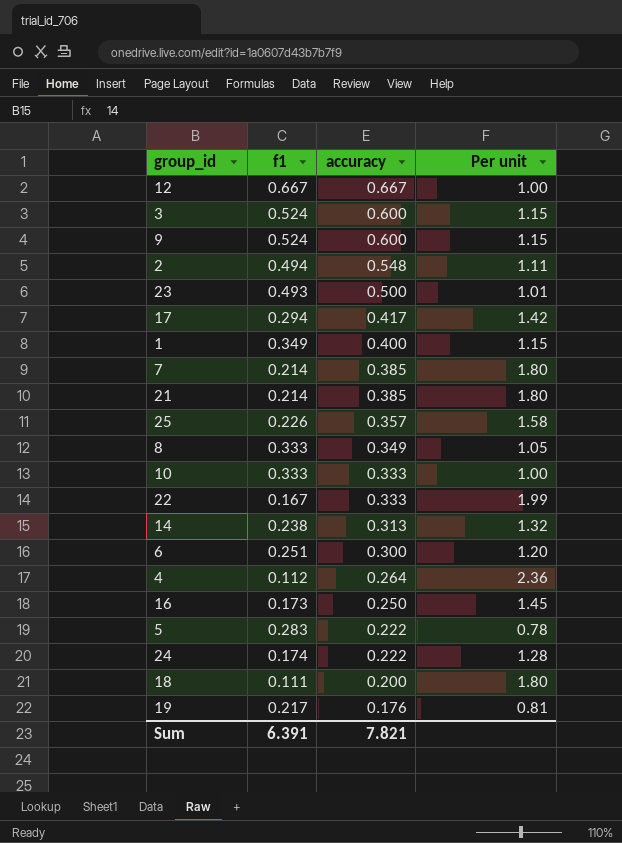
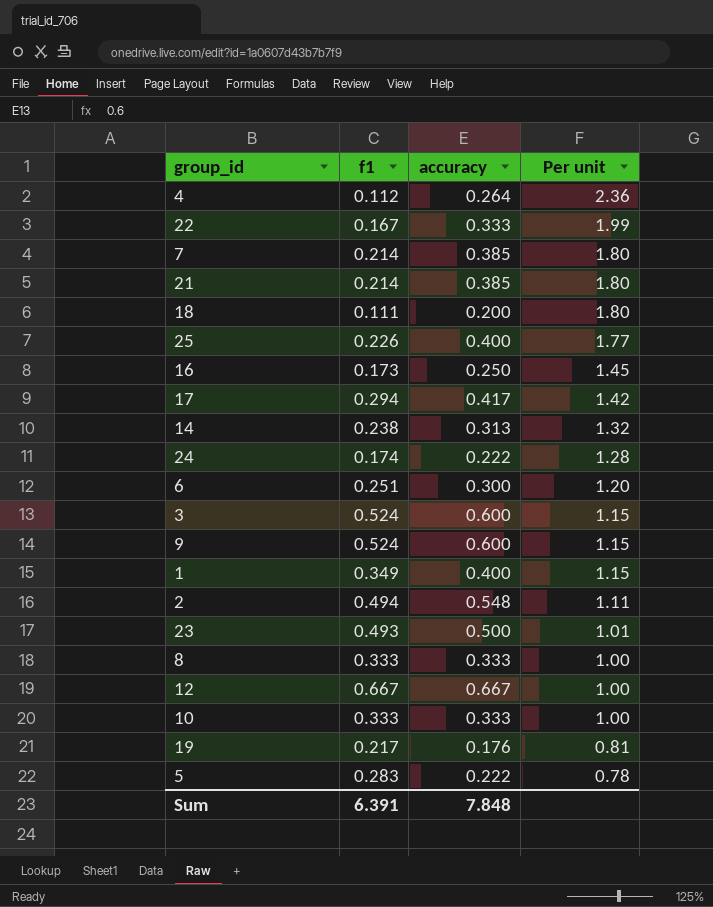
row order: accuracy descending -> Per unit descending
25 | accuracy: 0.357 -> 0.400
25 | Per unit: 1.58 -> 1.77
8 | accuracy: 0.349 -> 0.333
8 | Per unit: 1.05 -> 1.00
Sum | accuracy: 7.821 -> 7.848

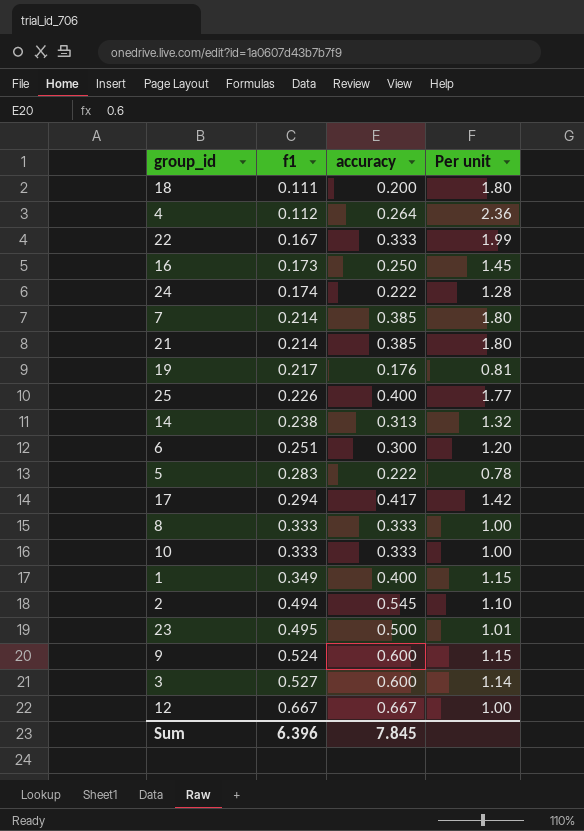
row order: Per unit descending -> f1 ascending
2 | accuracy: 0.548 -> 0.545
2 | Per unit: 1.11 -> 1.10
23 | f1: 0.493 -> 0.495
3 | f1: 0.524 -> 0.527
3 | Per unit: 1.15 -> 1.14
Sum | f1: 6.391 -> 6.396
Sum | accuracy: 7.848 -> 7.845

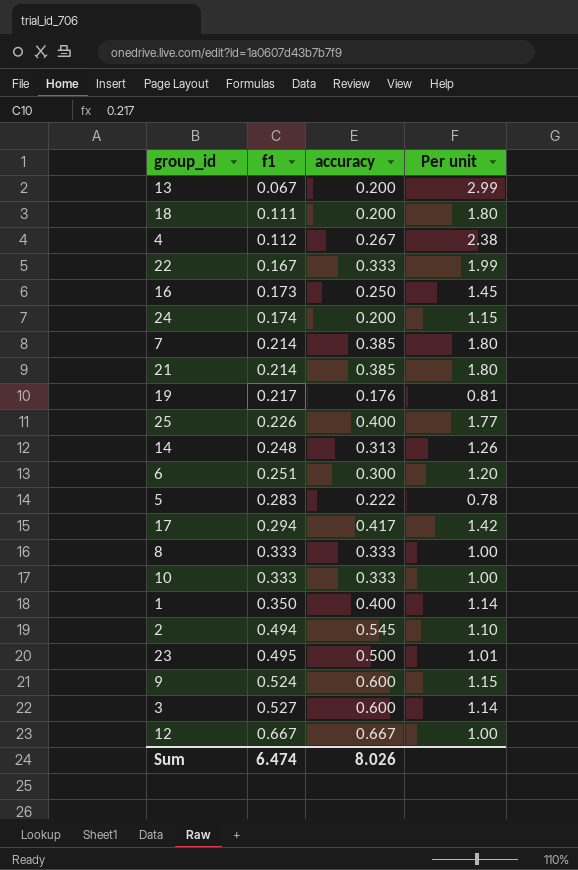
row 13: none -> 0.067 | 0.200 | 2.99
4 | accuracy: 0.264 -> 0.267
4 | Per unit: 2.36 -> 2.38
24 | accuracy: 0.222 -> 0.200
24 | Per unit: 1.28 -> 1.15
14 | f1: 0.238 -> 0.248
14 | Per unit: 1.32 -> 1.26
1 | f1: 0.349 -> 0.350
1 | Per unit: 1.15 -> 1.14
Sum | f1: 6.396 -> 6.474
Sum | accuracy: 7.845 -> 8.026

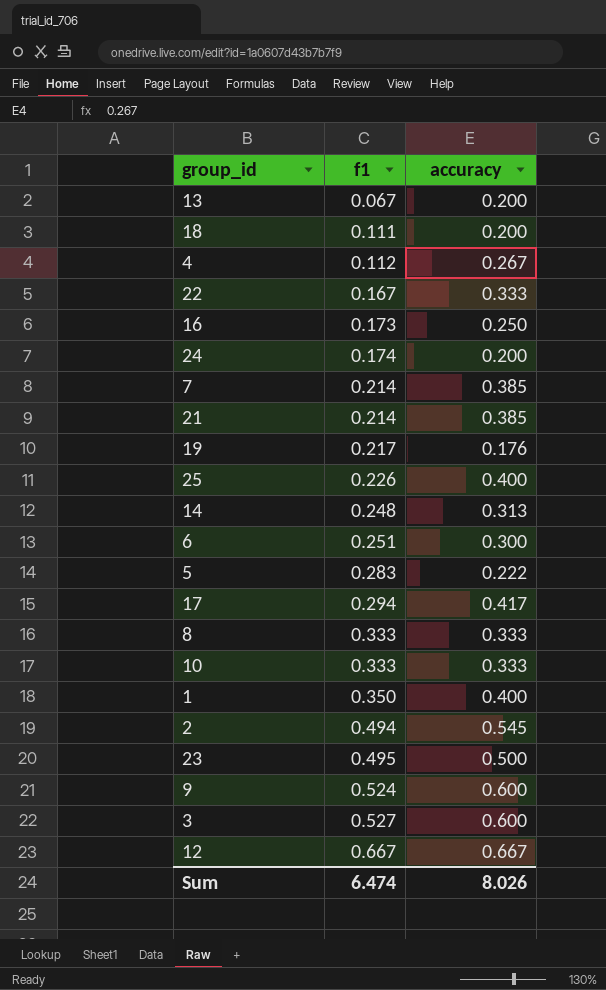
column Per unit | formula: [accuracy] / [f1] -> none

